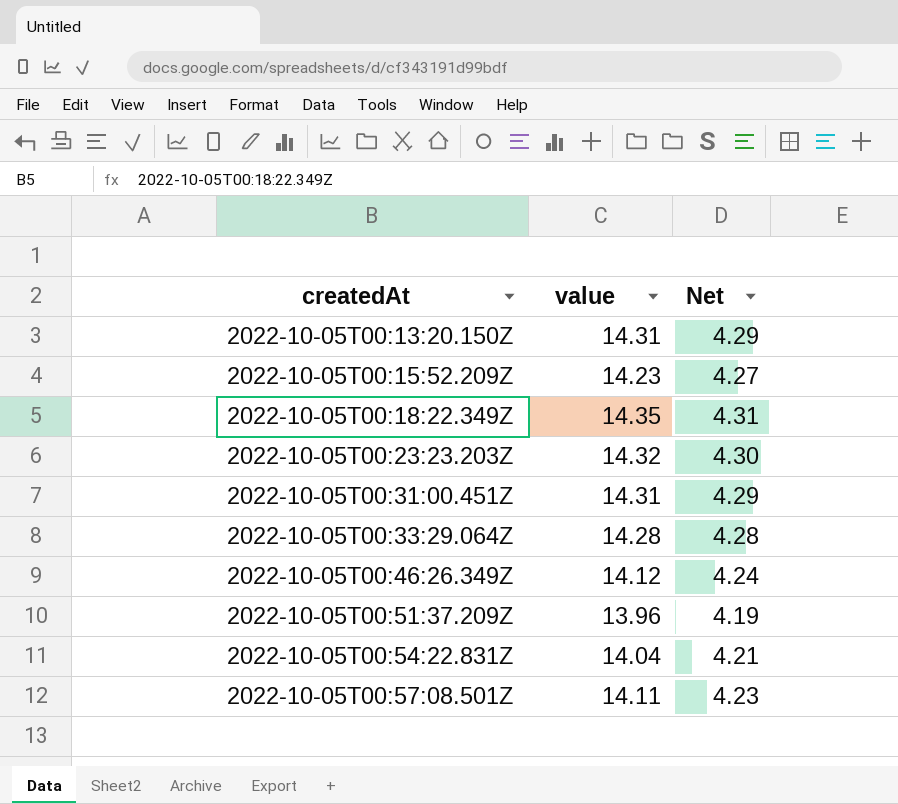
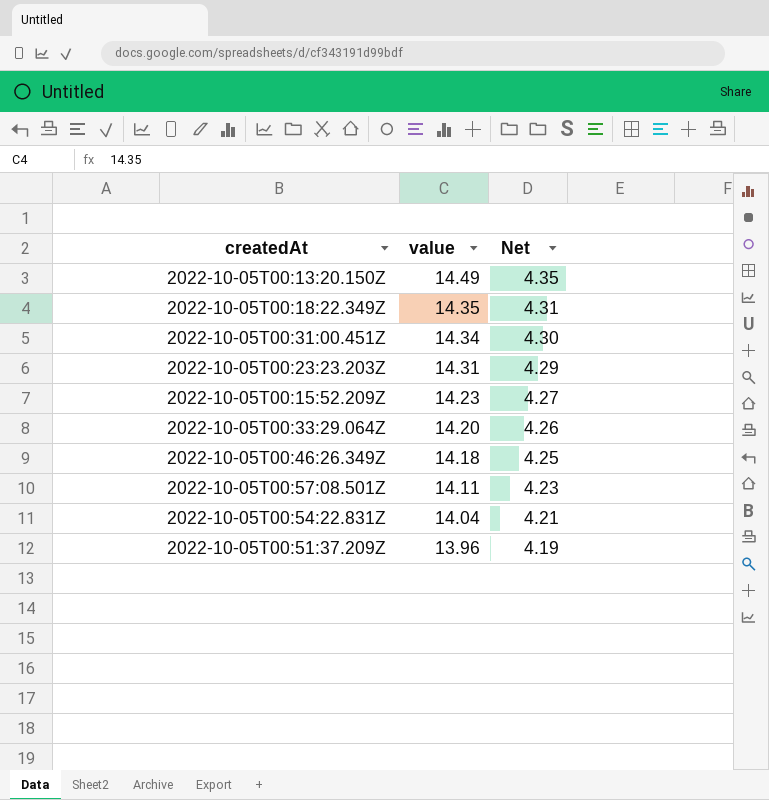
row order: createdAt ascending -> value descending
2022-10-05T00:13:20.150Z | value: 14.31 -> 14.49
2022-10-05T00:13:20.150Z | Net: 4.29 -> 4.35
2022-10-05T00:31:00.451Z | value: 14.31 -> 14.34
2022-10-05T00:31:00.451Z | Net: 4.29 -> 4.30
2022-10-05T00:23:23.203Z | value: 14.32 -> 14.31
2022-10-05T00:23:23.203Z | Net: 4.30 -> 4.29
2022-10-05T00:33:29.064Z | value: 14.28 -> 14.20
2022-10-05T00:33:29.064Z | Net: 4.28 -> 4.26
2022-10-05T00:46:26.349Z | value: 14.12 -> 14.18
2022-10-05T00:46:26.349Z | Net: 4.24 -> 4.25

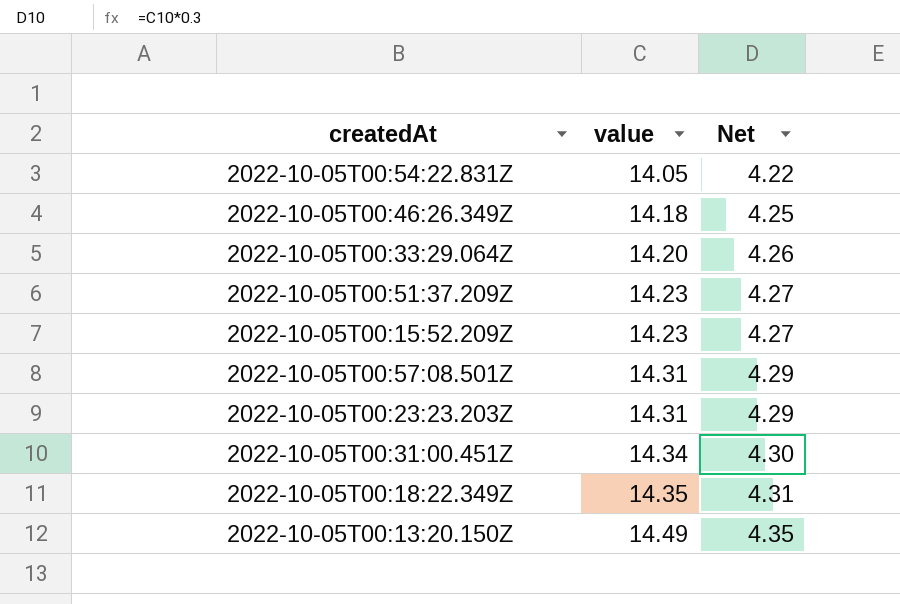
row order: value descending -> value ascending
2022-10-05T00:54:22.831Z | value: 14.04 -> 14.05
2022-10-05T00:54:22.831Z | Net: 4.21 -> 4.22
2022-10-05T00:51:37.209Z | value: 13.96 -> 14.23
2022-10-05T00:51:37.209Z | Net: 4.19 -> 4.27
2022-10-05T00:57:08.501Z | value: 14.11 -> 14.31
2022-10-05T00:57:08.501Z | Net: 4.23 -> 4.29

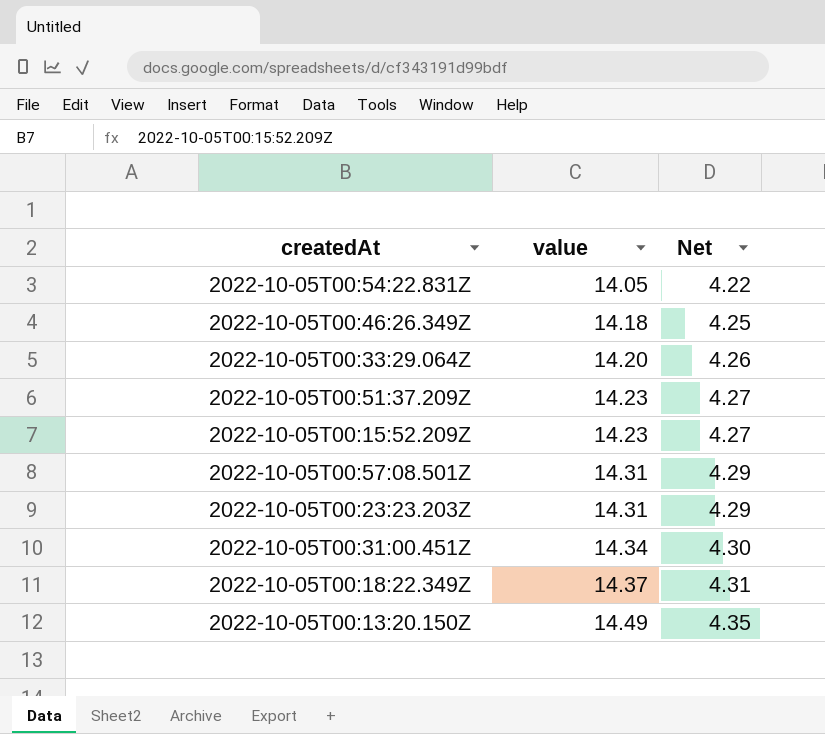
2022-10-05T00:18:22.349Z | value: 14.35 -> 14.37

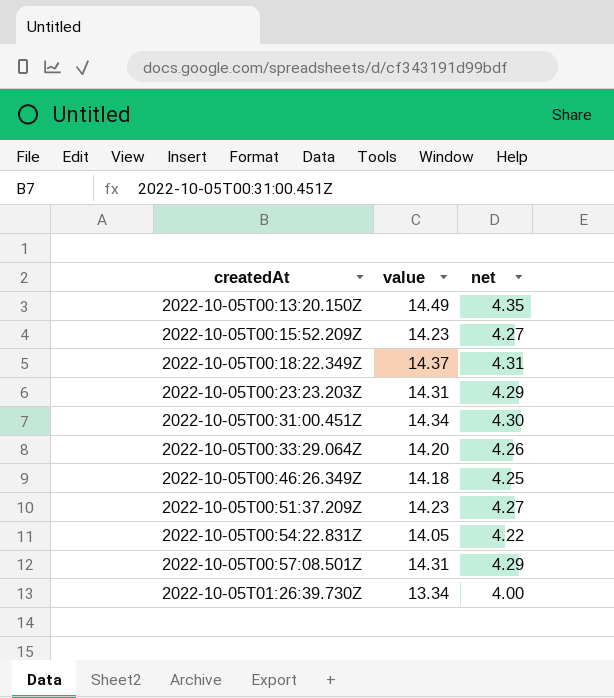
row order: value ascending -> createdAt ascending
column name: Net -> net
row 2022-10-05T01:26:39.730Z: none -> 13.34 | 4.00

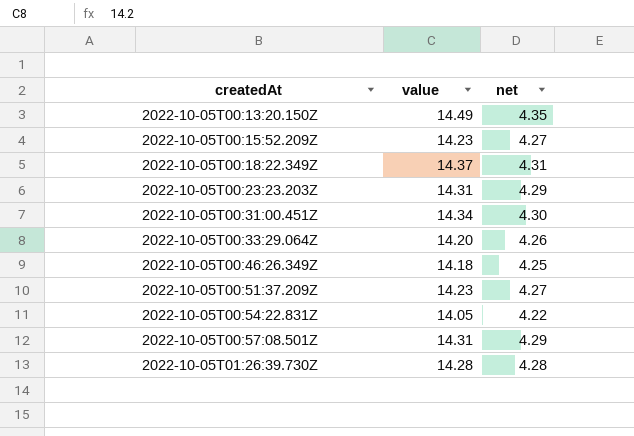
2022-10-05T01:26:39.730Z | value: 13.34 -> 14.28
2022-10-05T01:26:39.730Z | net: 4.00 -> 4.28

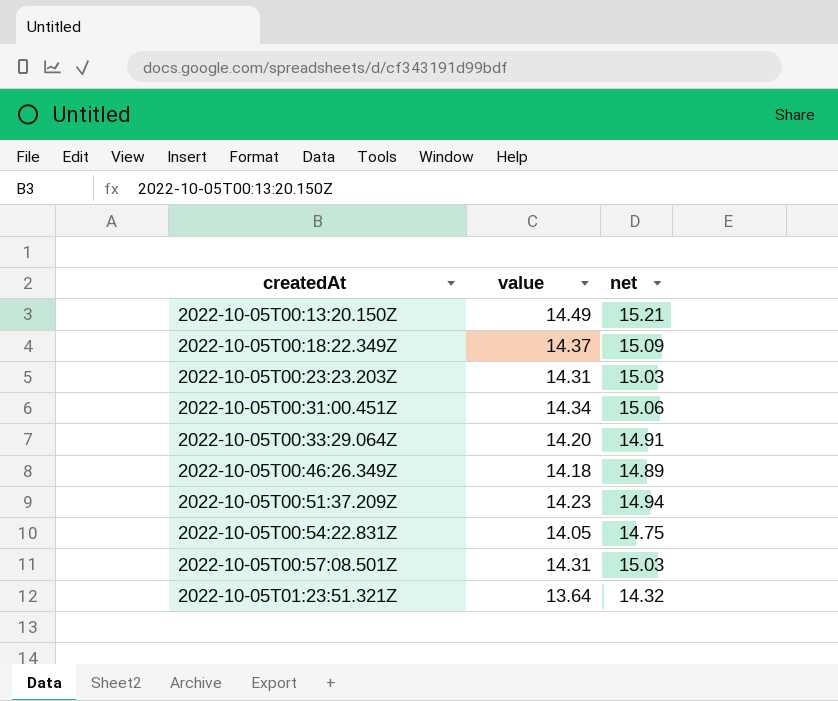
column net | formula: [value] * 0.3 -> [value] * 1.05
row 2022-10-05T00:15:52.209Z: 14.23 | 4.27 -> none
row 2022-10-05T01:26:39.730Z: 14.28 | 4.28 -> none
row 2022-10-05T01:23:51.321Z: none -> 13.64 | 14.32

